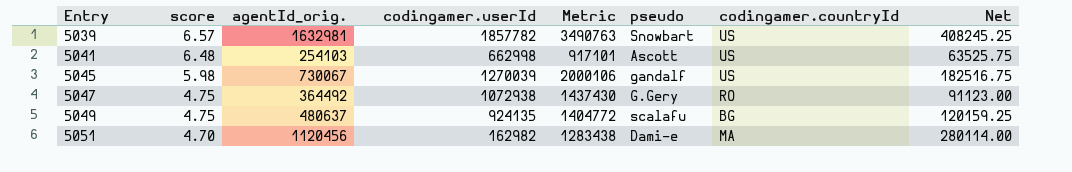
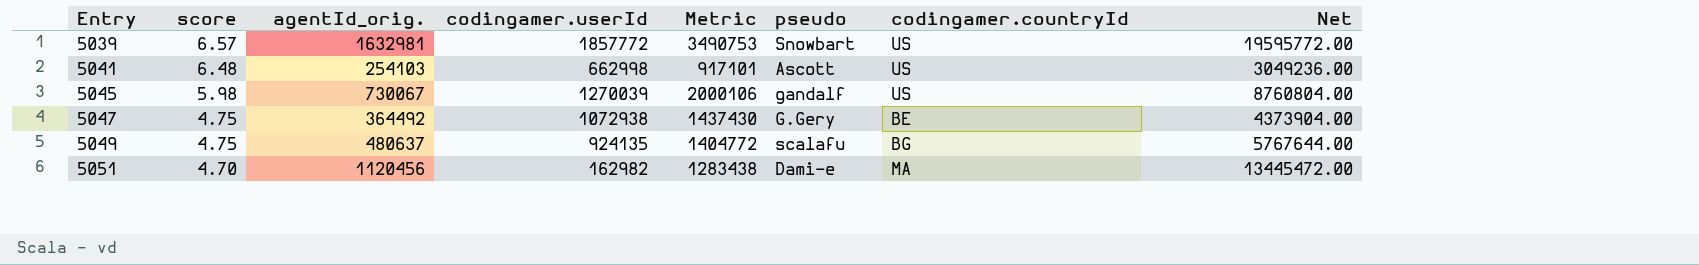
column Net | formula: [agentId_orig.] * 0.25 -> [agentId_orig.] * 12
5039 | codingamer.userId: 1857782 -> 1857772
5039 | Metric: 3490763 -> 3490753
5047 | codingamer.countryId: RO -> BE

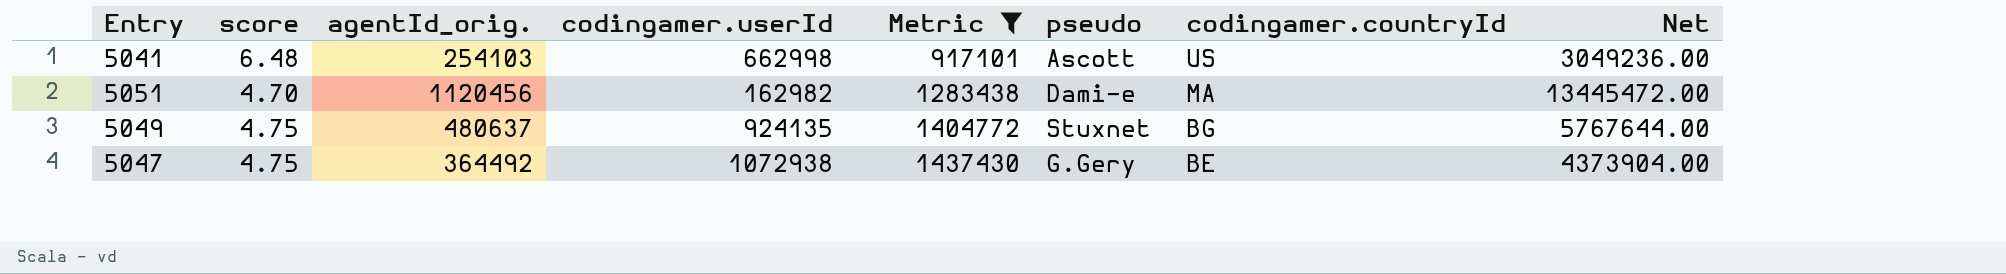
filter: none -> Metric <= 1437430
row order: Entry ascending -> Metric ascending
5049 | pseudo: scalafu -> Stuxnet

